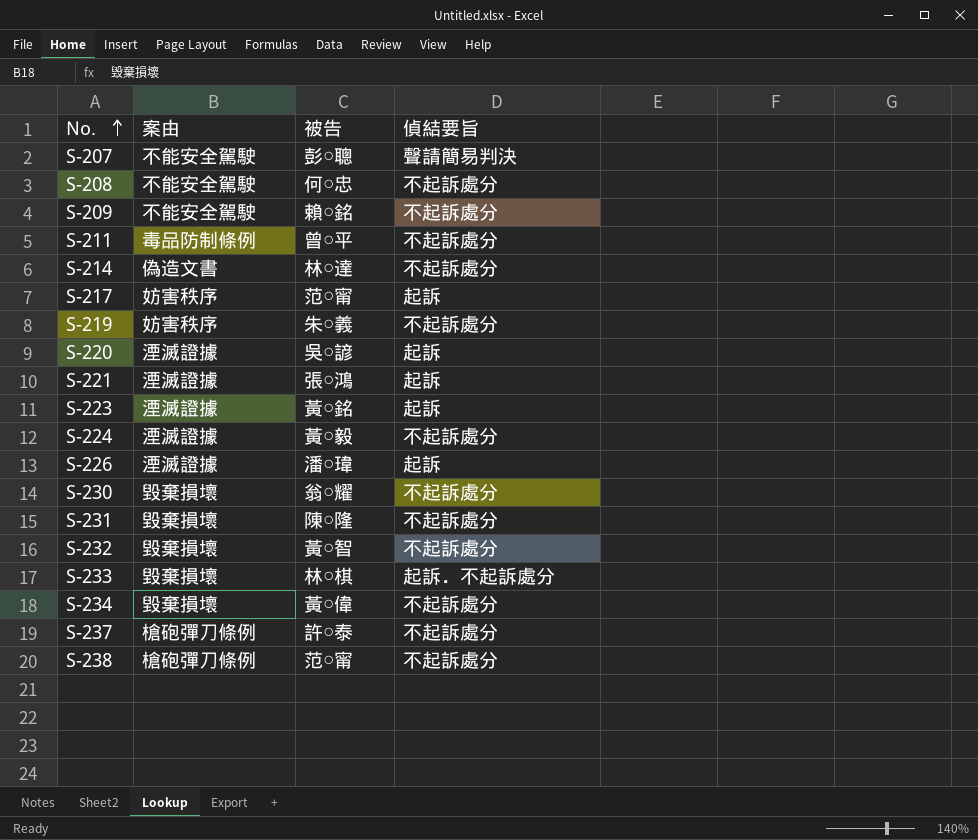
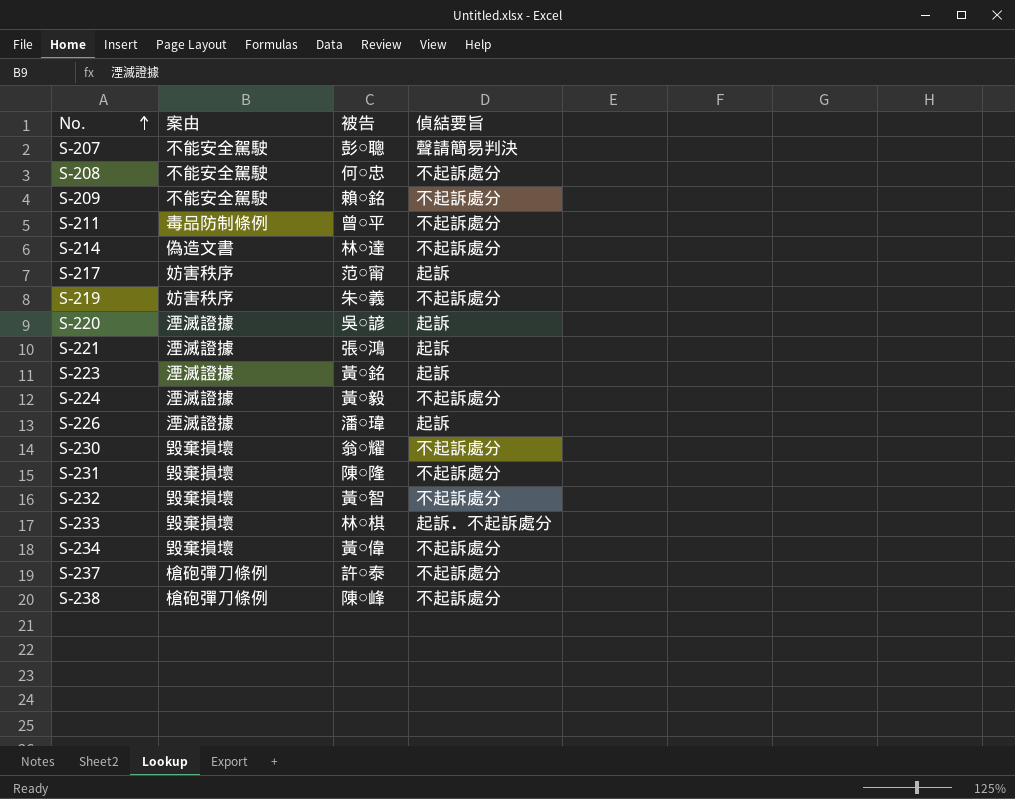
S-238 | 被告: 范○甯 -> 陳○峰

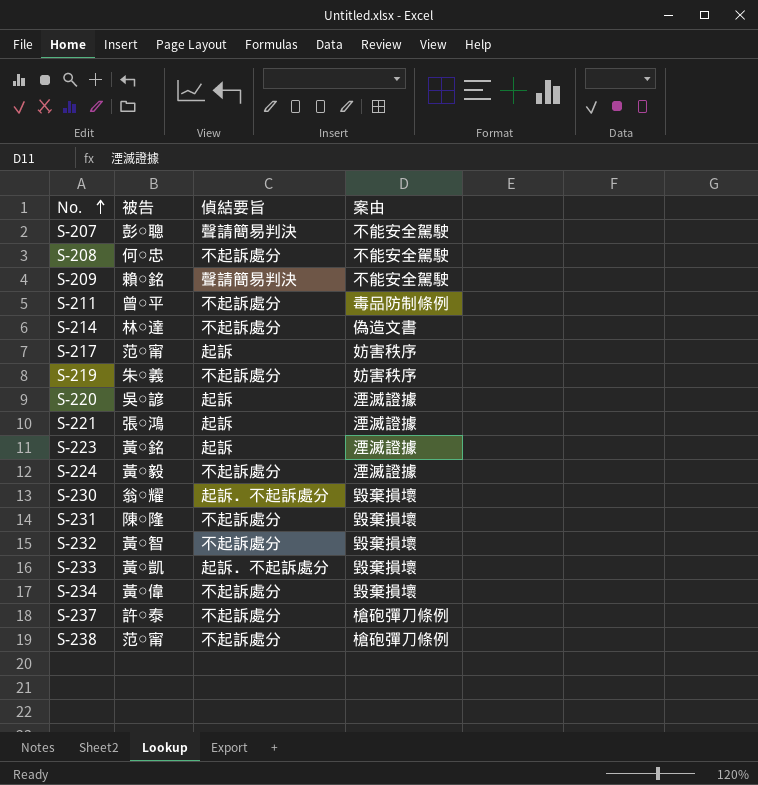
column 案由 | position: 2 -> 4
row S-226: 湮滅證據 | 潘○瑋 | 起訴 -> none
S-209 | 偵結要旨: 不起訴處分 -> 聲請簡易判決
S-230 | 偵結要旨: 不起訴處分 -> 起訴．不起訴處分
S-233 | 被告: 林○棋 -> 黃○凱
S-238 | 被告: 陳○峰 -> 范○甯

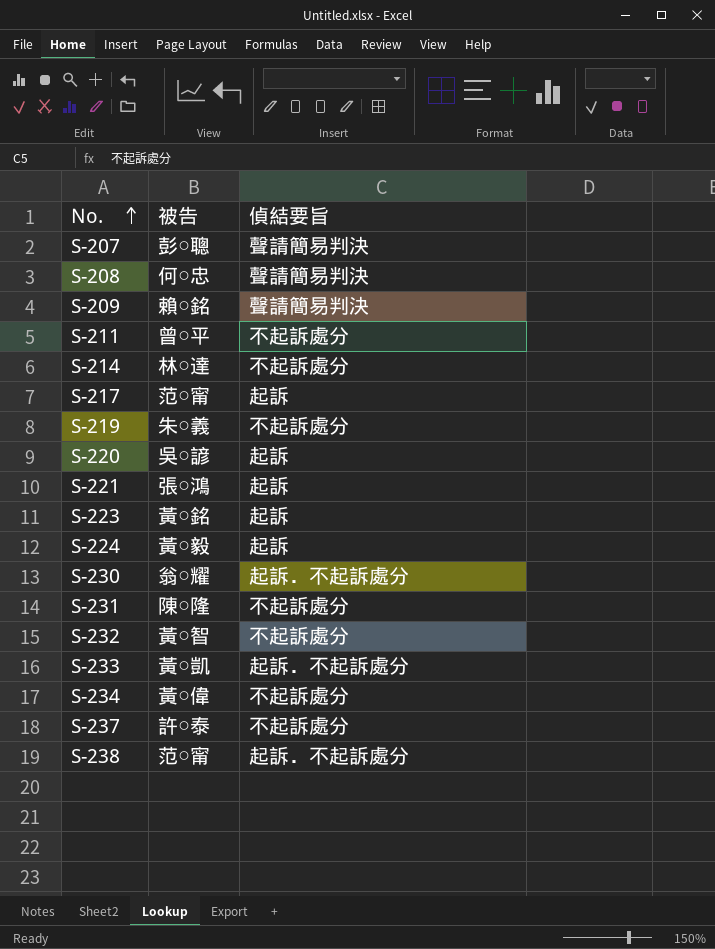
column 案由 | position: 4 -> none
S-208 | 偵結要旨: 不起訴處分 -> 聲請簡易判決
S-224 | 偵結要旨: 不起訴處分 -> 起訴
S-238 | 偵結要旨: 不起訴處分 -> 起訴．不起訴處分

